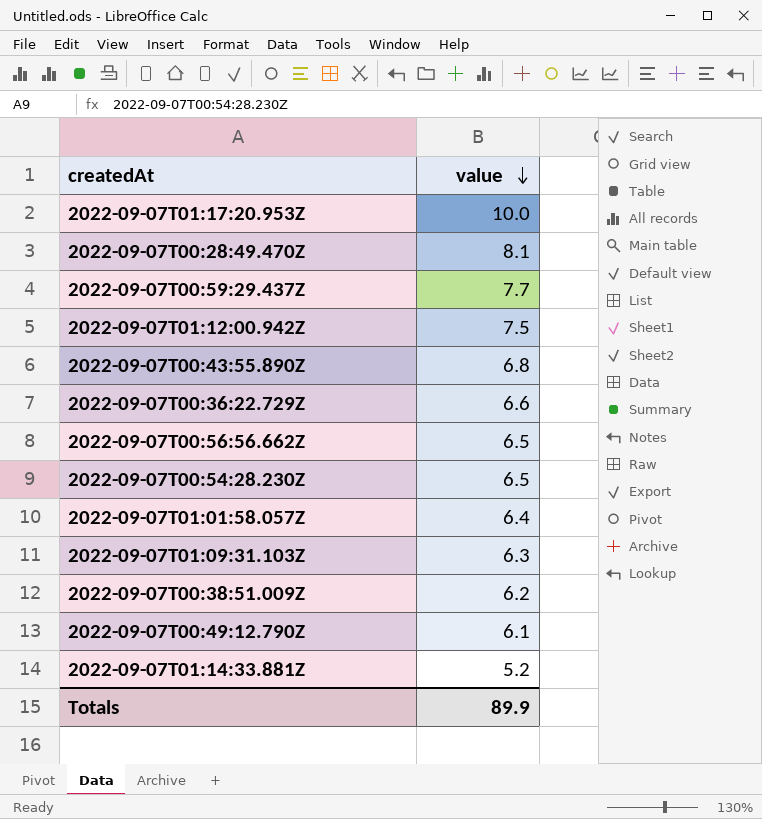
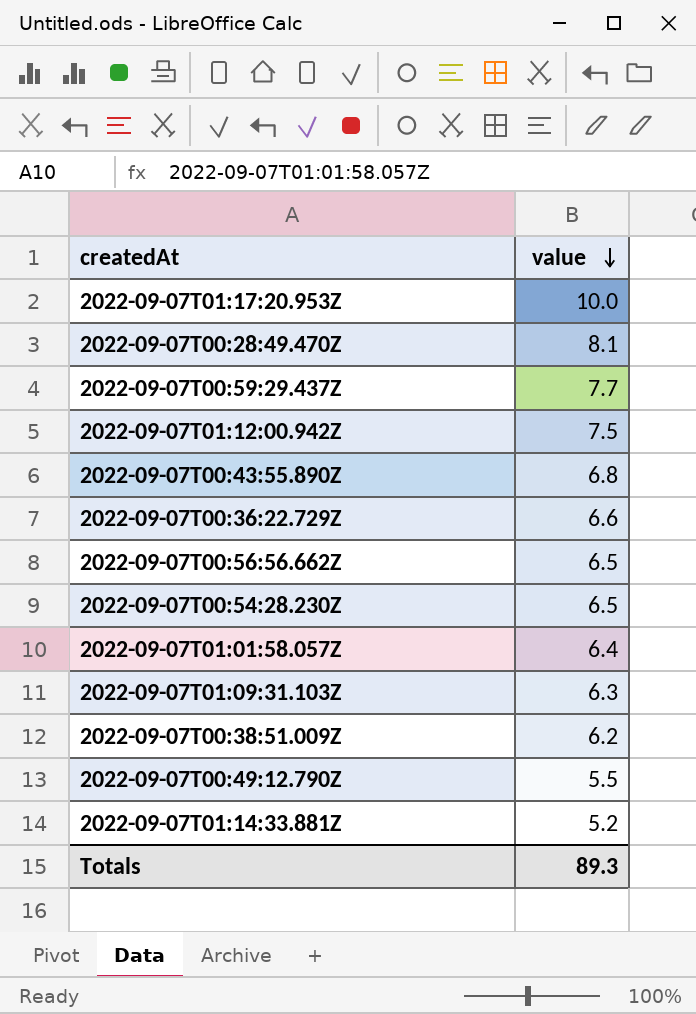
2022-09-07T00:49:12.790Z | value: 6.1 -> 5.5
Totals | value: 89.9 -> 89.3

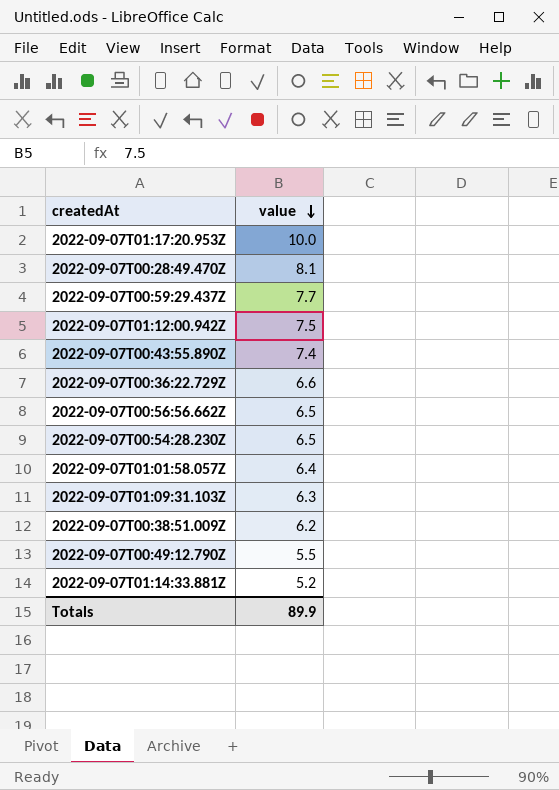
2022-09-07T00:43:55.890Z | value: 6.8 -> 7.4
Totals | value: 89.3 -> 89.9

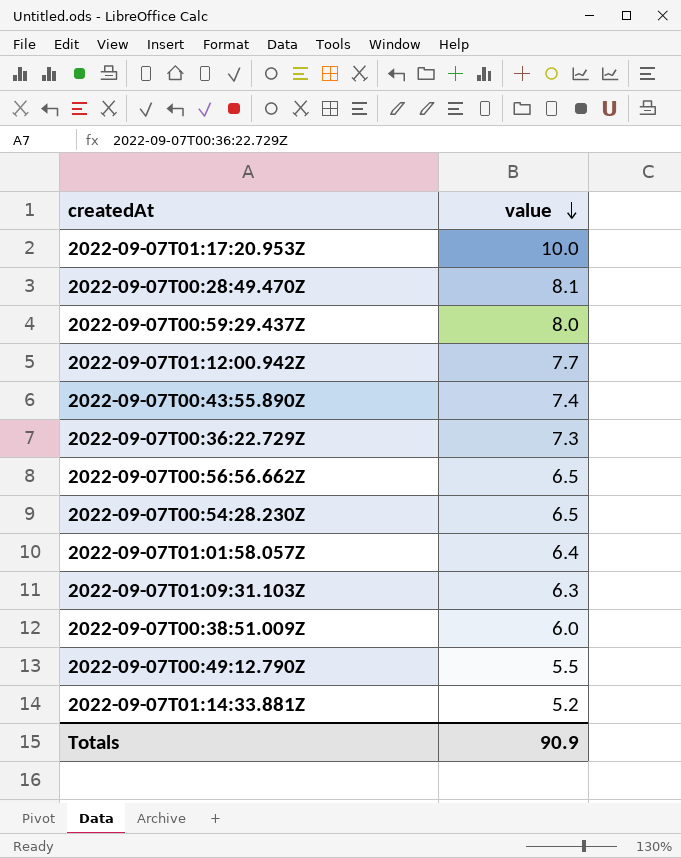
2022-09-07T00:59:29.437Z | value: 7.7 -> 8.0
2022-09-07T01:12:00.942Z | value: 7.5 -> 7.7
2022-09-07T00:36:22.729Z | value: 6.6 -> 7.3
2022-09-07T00:38:51.009Z | value: 6.2 -> 6.0
Totals | value: 89.9 -> 90.9

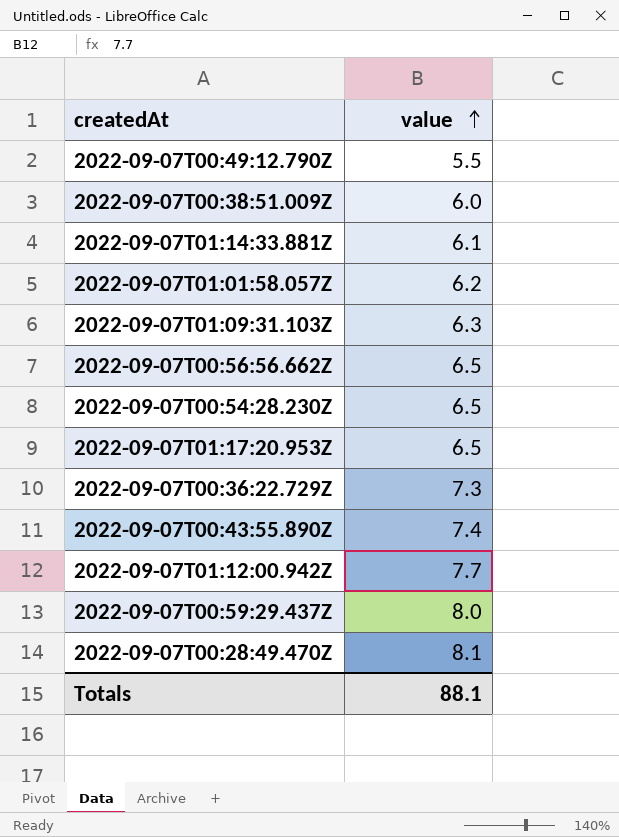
row order: value descending -> value ascending
2022-09-07T01:14:33.881Z | value: 5.2 -> 6.1
2022-09-07T01:01:58.057Z | value: 6.4 -> 6.2
2022-09-07T01:17:20.953Z | value: 10.0 -> 6.5
Totals | value: 90.9 -> 88.1

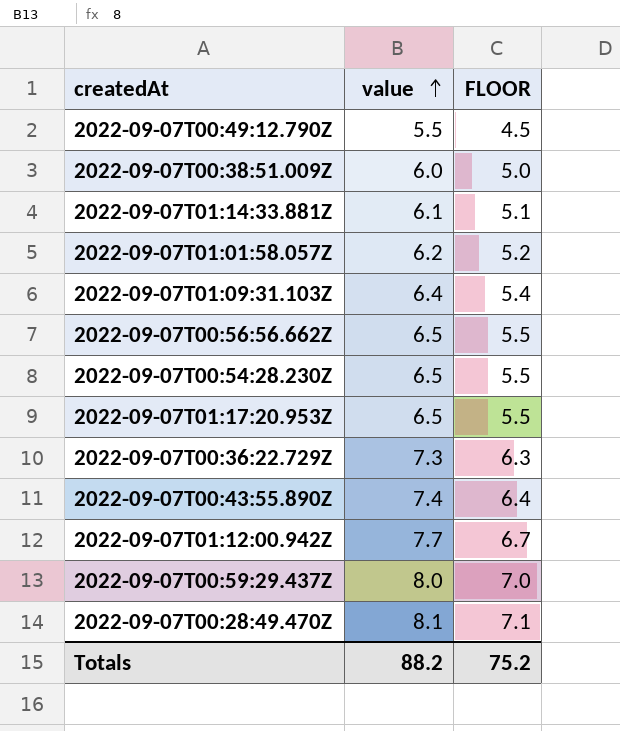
column FLOOR | formula: none -> [value] - 1
2022-09-07T01:09:31.103Z | value: 6.3 -> 6.4
Totals | value: 88.1 -> 88.2

